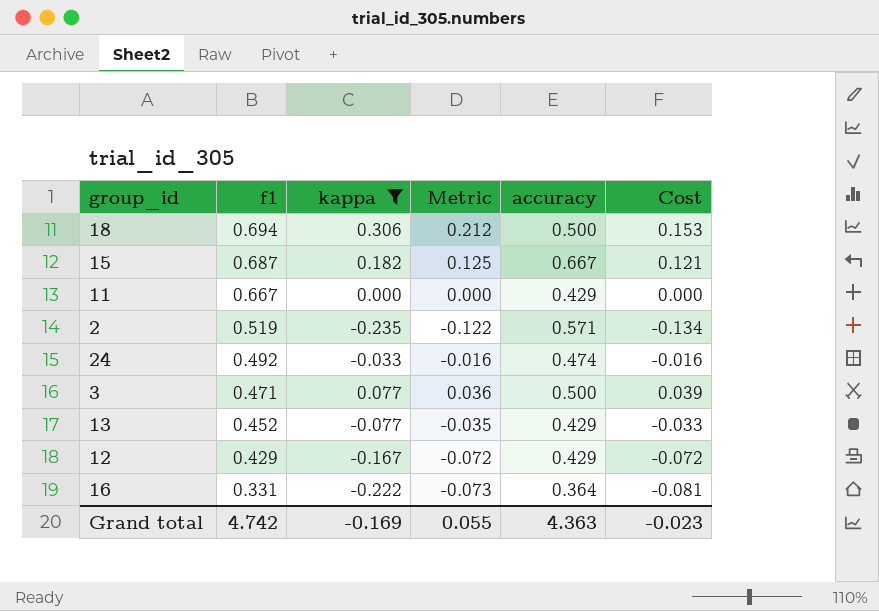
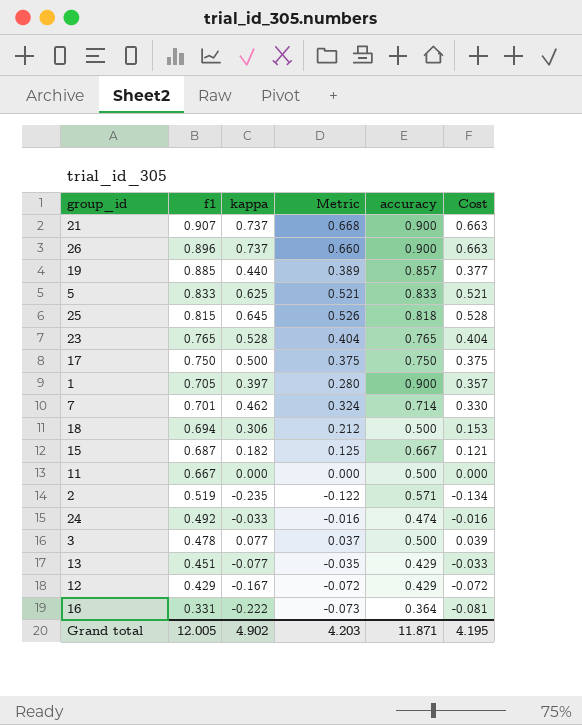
filter: kappa <= 0.306 -> none
11 | accuracy: 0.429 -> 0.500
3 | f1: 0.471 -> 0.478
3 | Metric: 0.036 -> 0.037
13 | f1: 0.452 -> 0.451
Grand total | f1: 4.742 -> 12.005
Grand total | kappa: -0.169 -> 4.902
Grand total | Metric: 0.055 -> 4.203
Grand total | accuracy: 4.363 -> 11.871
Grand total | Cost: -0.023 -> 4.195

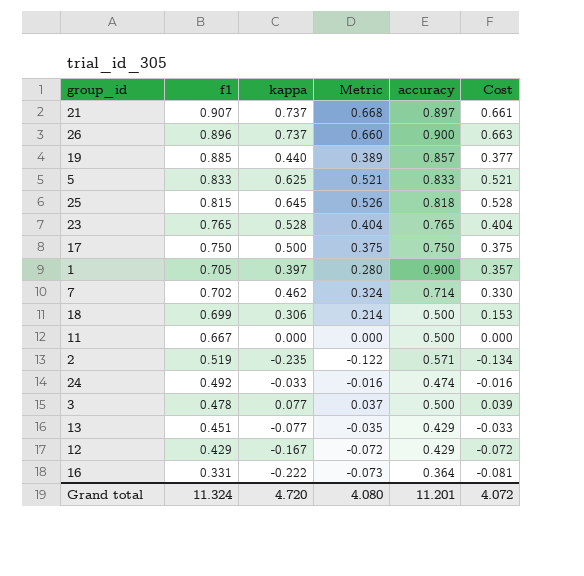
row 15: 0.687 | 0.182 | 0.125 | 0.667 | 0.121 -> none
21 | accuracy: 0.900 -> 0.897
21 | Cost: 0.663 -> 0.661
7 | f1: 0.701 -> 0.702
18 | f1: 0.694 -> 0.699
18 | Metric: 0.212 -> 0.214
Grand total | f1: 12.005 -> 11.324
Grand total | kappa: 4.902 -> 4.720
Grand total | Metric: 4.203 -> 4.080
Grand total | accuracy: 11.871 -> 11.201
Grand total | Cost: 4.195 -> 4.072

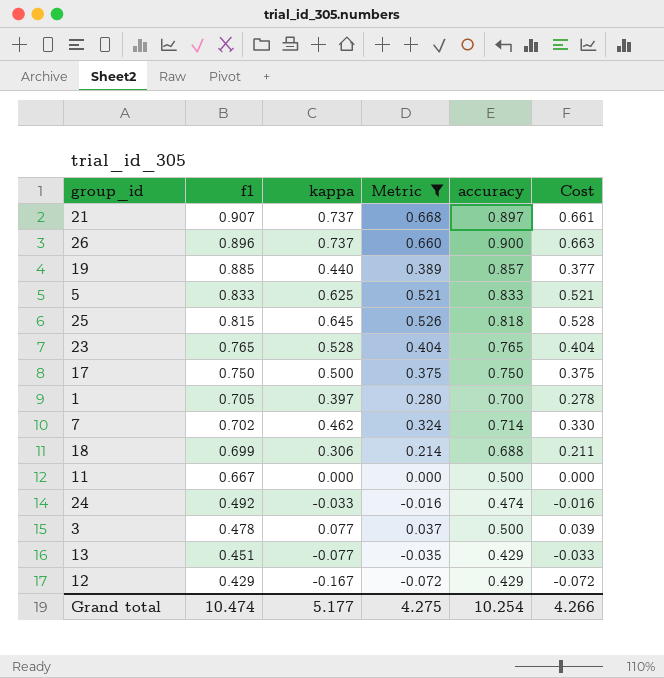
filter: none -> Metric >= -0.072
1 | accuracy: 0.900 -> 0.700
1 | Cost: 0.357 -> 0.278
18 | accuracy: 0.500 -> 0.688
18 | Cost: 0.153 -> 0.211
Grand total | f1: 11.324 -> 10.474
Grand total | kappa: 4.720 -> 5.177
Grand total | Metric: 4.080 -> 4.275
Grand total | accuracy: 11.201 -> 10.254
Grand total | Cost: 4.072 -> 4.266

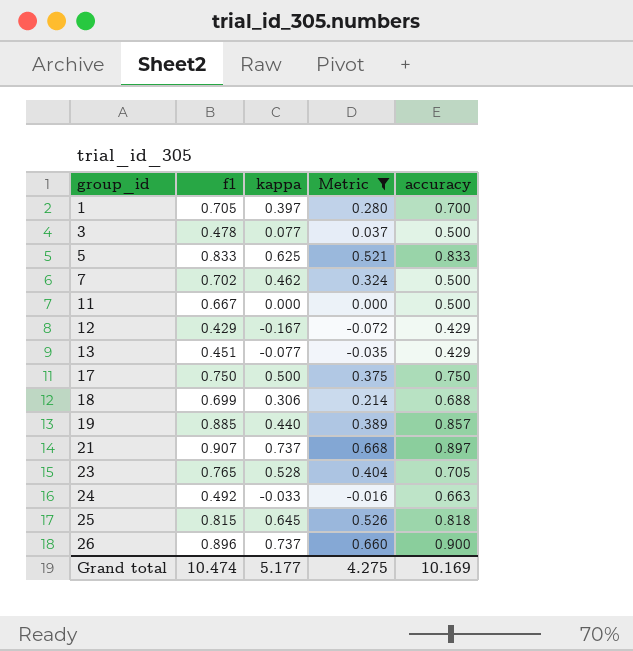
row order: f1 descending -> group_id ascending
column Cost | formula: [kappa] * [accuracy] -> none
7 | accuracy: 0.714 -> 0.500
23 | accuracy: 0.765 -> 0.705
24 | accuracy: 0.474 -> 0.663
Grand total | accuracy: 10.254 -> 10.169

